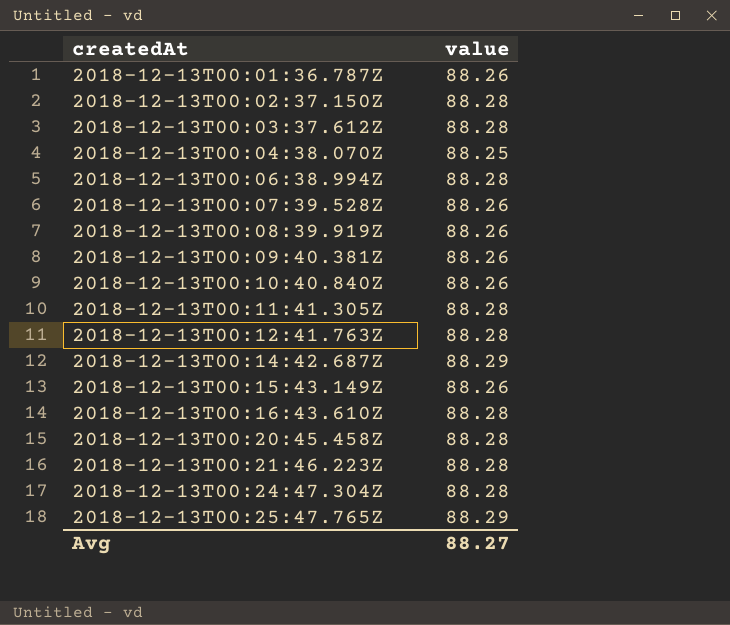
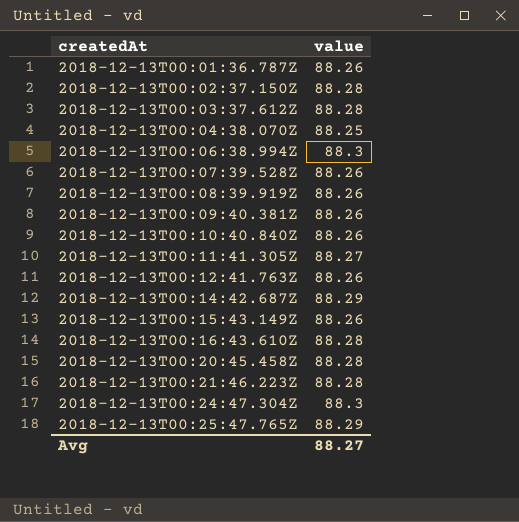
2018-12-13T00:06:38.994Z | value: 88.28 -> 88.3
2018-12-13T00:11:41.305Z | value: 88.28 -> 88.27
2018-12-13T00:12:41.763Z | value: 88.28 -> 88.26
2018-12-13T00:24:47.304Z | value: 88.28 -> 88.3

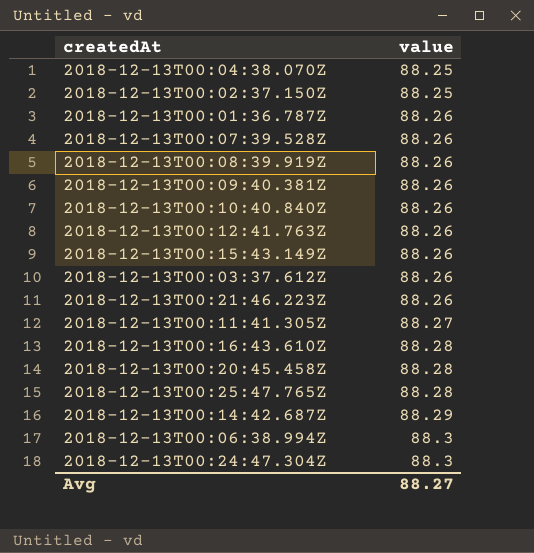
row order: createdAt ascending -> value ascending
2018-12-13T00:02:37.150Z | value: 88.28 -> 88.25
2018-12-13T00:03:37.612Z | value: 88.28 -> 88.26
2018-12-13T00:21:46.223Z | value: 88.28 -> 88.26
2018-12-13T00:25:47.765Z | value: 88.29 -> 88.28

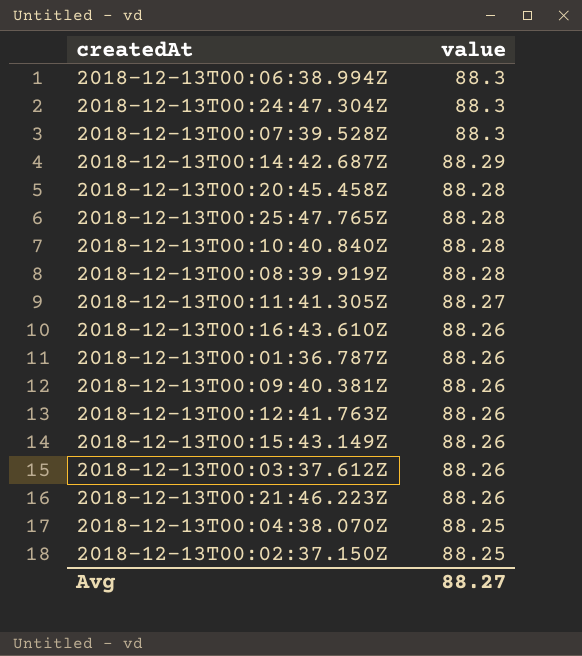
row order: value ascending -> value descending
2018-12-13T00:07:39.528Z | value: 88.26 -> 88.3
2018-12-13T00:10:40.840Z | value: 88.26 -> 88.28
2018-12-13T00:08:39.919Z | value: 88.26 -> 88.28
2018-12-13T00:16:43.610Z | value: 88.28 -> 88.26

